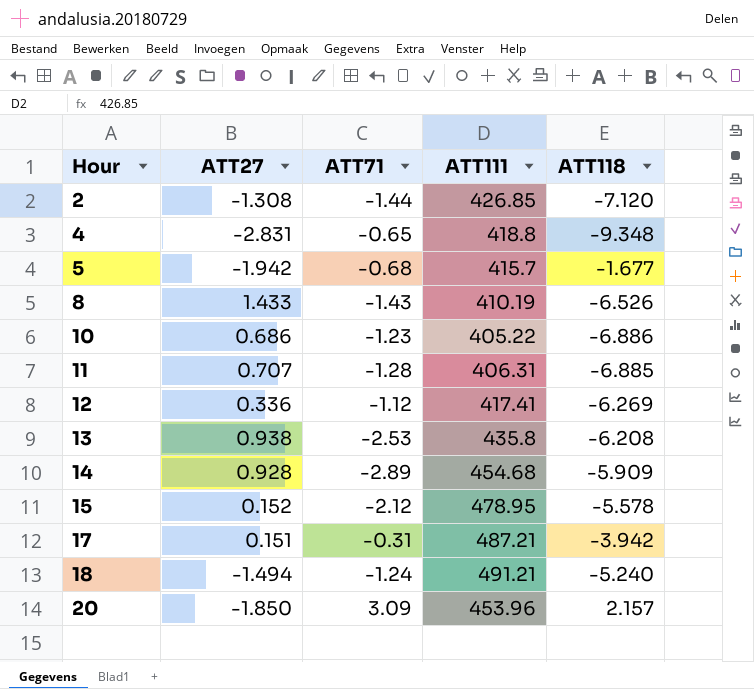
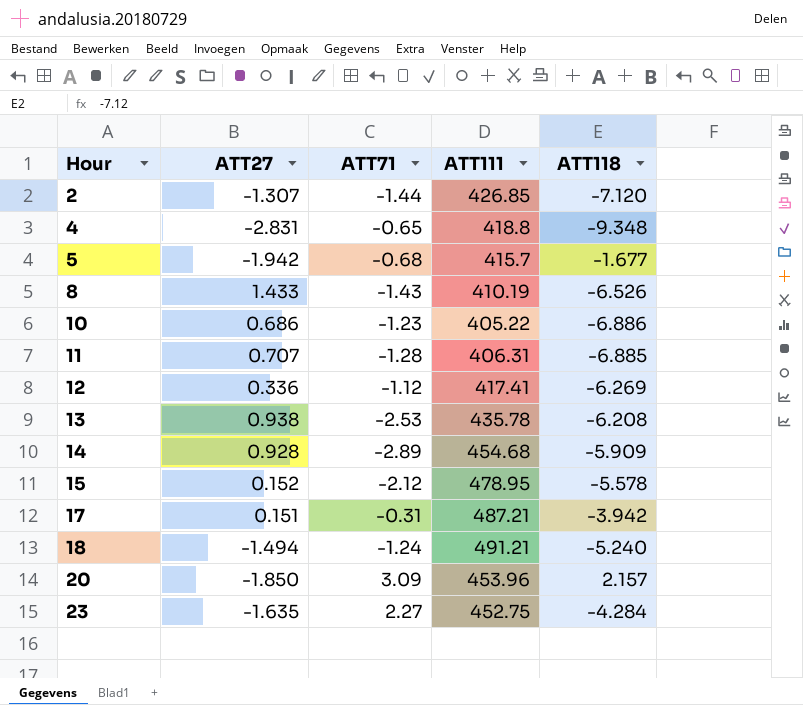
2 | ATT27: -1.308 -> -1.307
13 | ATT111: 435.8 -> 435.78
row 23: none -> -1.635 | 2.27 | 452.75 | -4.284

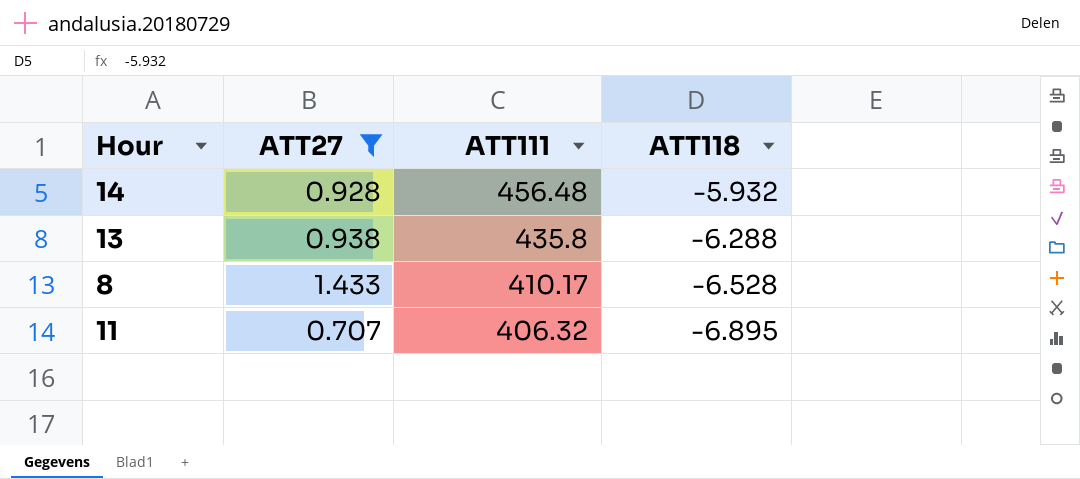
filter: none -> ATT27 >= 0.707
row order: Hour ascending -> ATT111 descending
column ATT71 | position: 3 -> none
14 | ATT111: 454.68 -> 456.48
14 | ATT118: -5.909 -> -5.932
13 | ATT111: 435.78 -> 435.8
13 | ATT118: -6.208 -> -6.288
8 | ATT111: 410.19 -> 410.17
8 | ATT118: -6.526 -> -6.528
11 | ATT111: 406.31 -> 406.32
11 | ATT118: -6.885 -> -6.895

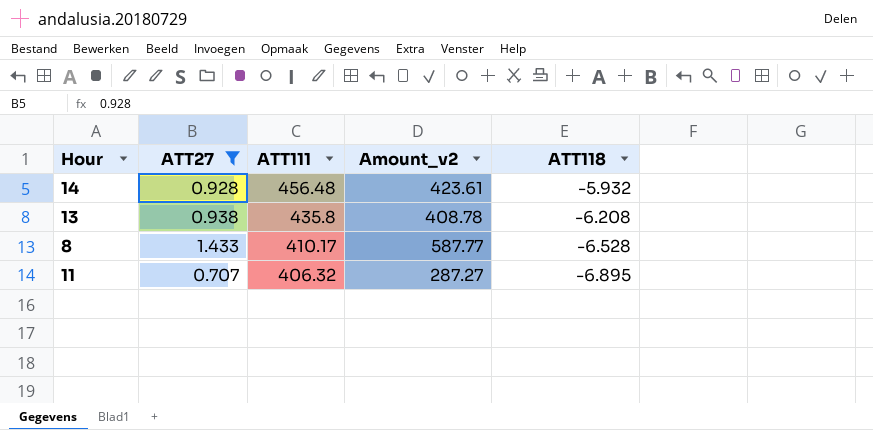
column Amount_v2 | formula: none -> [ATT27] * [ATT111]
13 | ATT118: -6.288 -> -6.208

